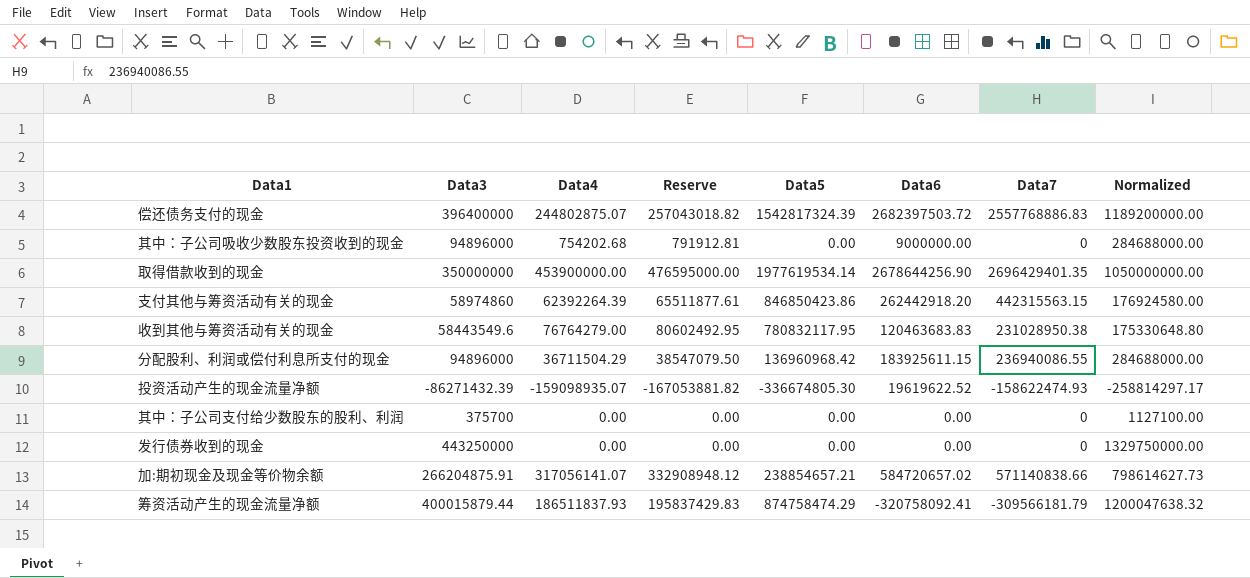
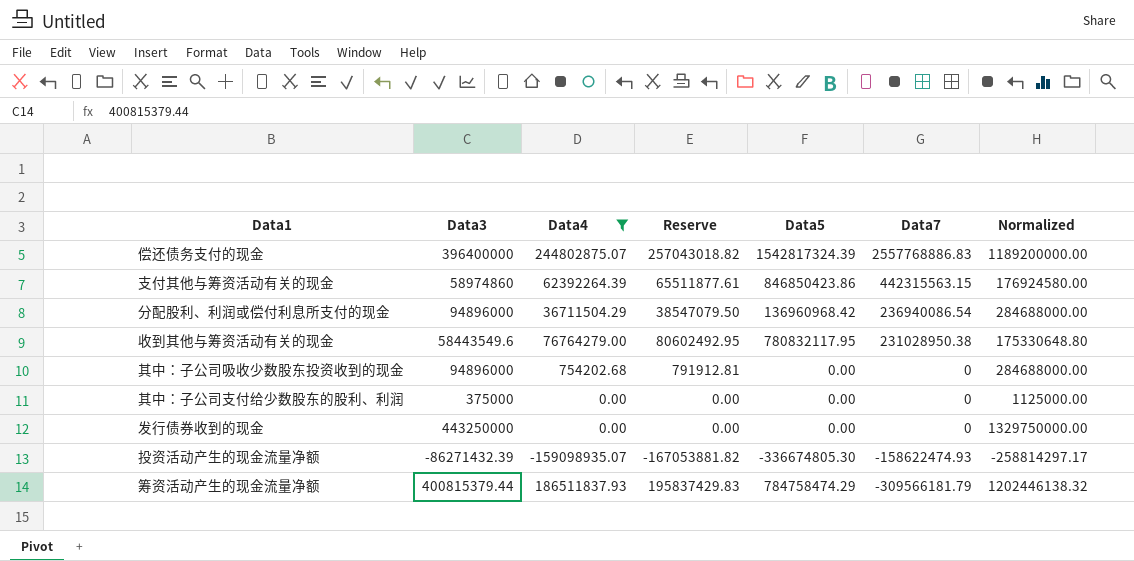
filter: none -> Data4 <= 244802875.07
row order: none -> Data7 descending
column Data6 | position: 6 -> none
分配股利、利润或偿付利息所支付的现金 | Data7: 236940086.55 -> 236940086.54
其中：子公司支付给少数股东的股利、利润 | Data3: 375700 -> 375000
其中：子公司支付给少数股东的股利、利润 | Normalized: 1127100.00 -> 1125000.00
筹资活动产生的现金流量净额 | Data3: 400015879.44 -> 400815379.44
筹资活动产生的现金流量净额 | Data5: 874758474.29 -> 784758474.29
筹资活动产生的现金流量净额 | Normalized: 1200047638.32 -> 1202446138.32

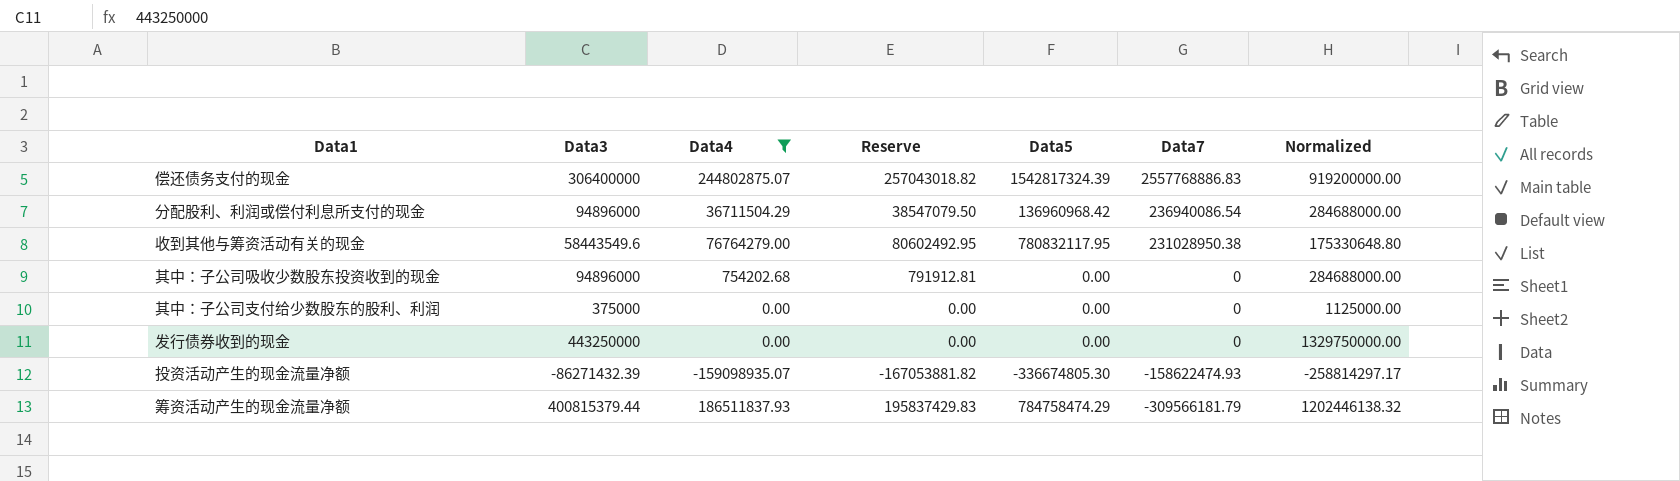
row 支付其他与筹资活动有关的现金: 58974860 | 62392264.39 | 65511877.61 | 846850423.86 | 442315563.15 | 176924580.00 -> none
偿还债务支付的现金 | Data3: 396400000 -> 306400000
偿还债务支付的现金 | Normalized: 1189200000.00 -> 919200000.00

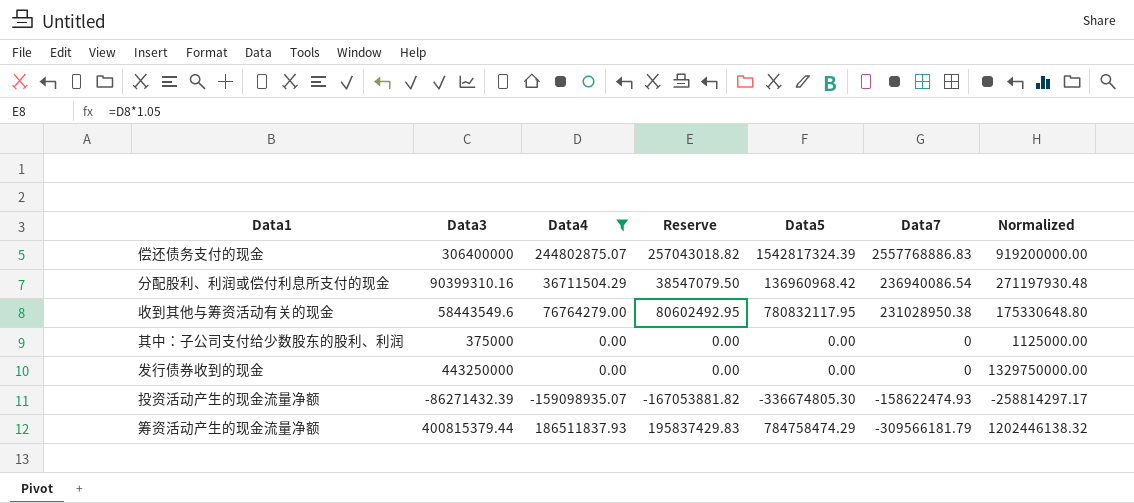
row 其中：子公司吸收少数股东投资收到的现金: 94896000 | 754202.68 | 791912.81 | 0.00 | 0 | 284688000.00 -> none
分配股利、利润或偿付利息所支付的现金 | Data3: 94896000 -> 90399310.16
分配股利、利润或偿付利息所支付的现金 | Normalized: 284688000.00 -> 271197930.48

